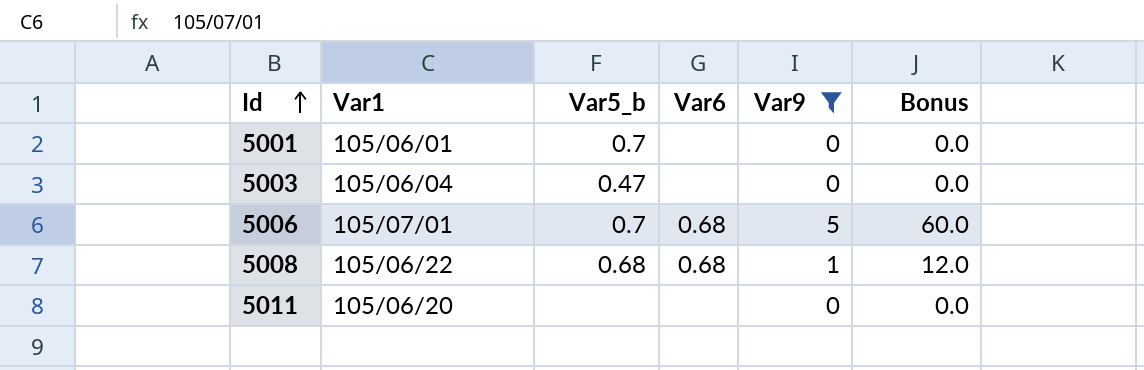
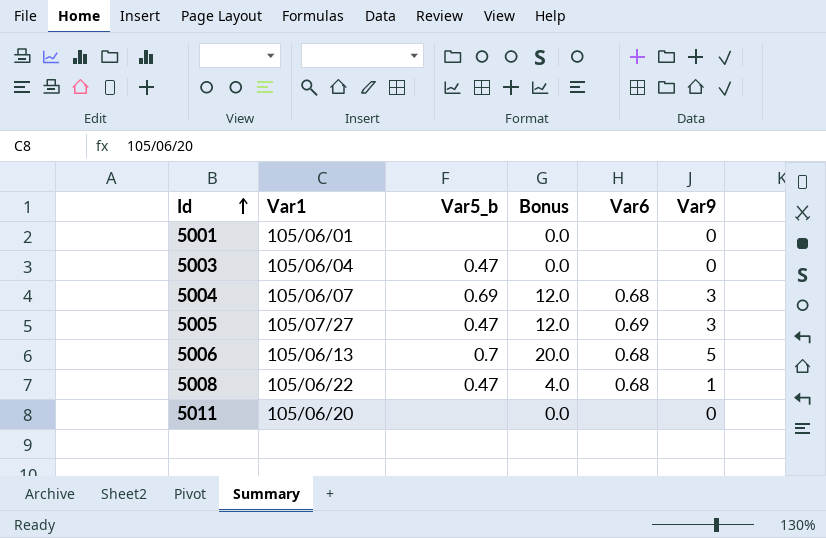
filter: Var9 != 3 -> none
column Bonus | formula: [Var9] * 12 -> [Var9] * 4
column Bonus | position: 6 -> 4
5001 | Var5_b: 0.7 -> none
5006 | Var1: 105/07/01 -> 105/06/13
5008 | Var5_b: 0.68 -> 0.47

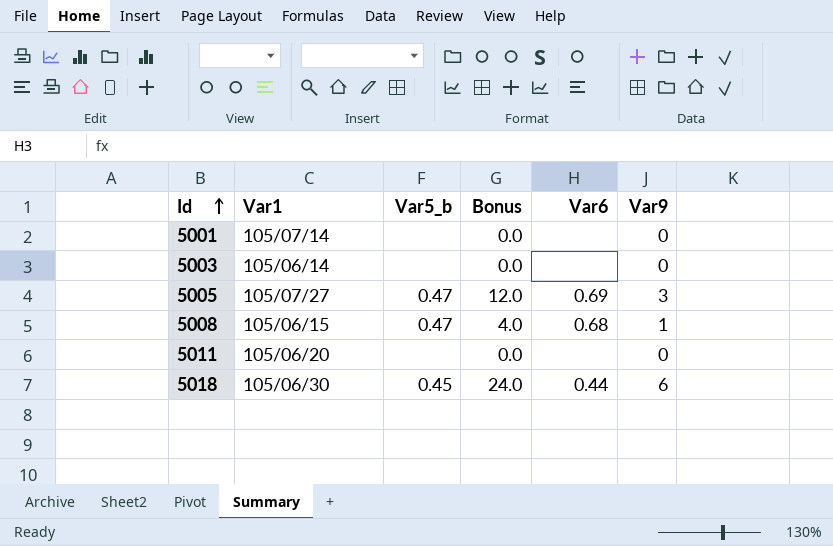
row 5004: 105/06/07 | 0.69 | 12.0 | 0.68 | 3 -> none
row 5006: 105/06/13 | 0.7 | 20.0 | 0.68 | 5 -> none
5001 | Var1: 105/06/01 -> 105/07/14
5003 | Var1: 105/06/04 -> 105/06/14
5003 | Var5_b: 0.47 -> none
5008 | Var1: 105/06/22 -> 105/06/15
row 5018: none -> 105/06/30 | 0.45 | 24.0 | 0.44 | 6

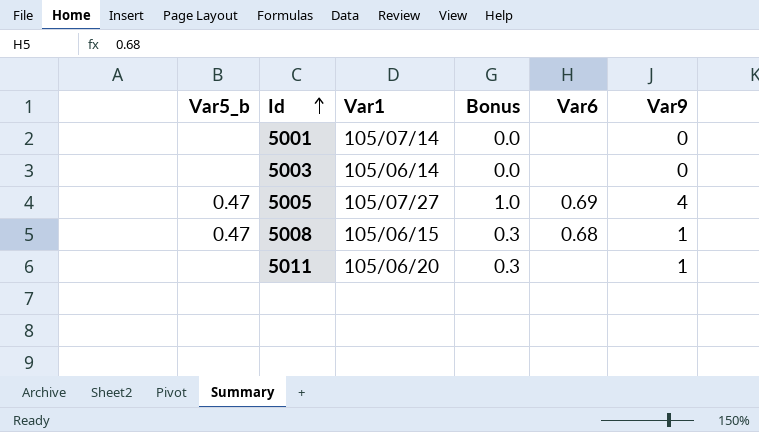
column Var5_b | position: 3 -> 1
column Bonus | formula: [Var9] * 4 -> [Var9] * 0.25
row 5018: 105/06/30 | 0.45 | 24.0 | 0.44 | 6 -> none
5005 | Var9: 3 -> 4
5011 | Var9: 0 -> 1

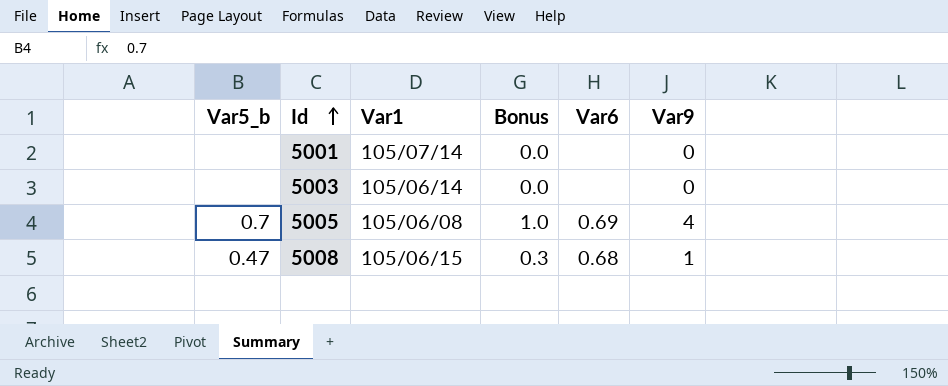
row 5011: none | 105/06/20 | 0.3 | none | 1 -> none
5005 | Var5_b: 0.47 -> 0.7
5005 | Var1: 105/07/27 -> 105/06/08

